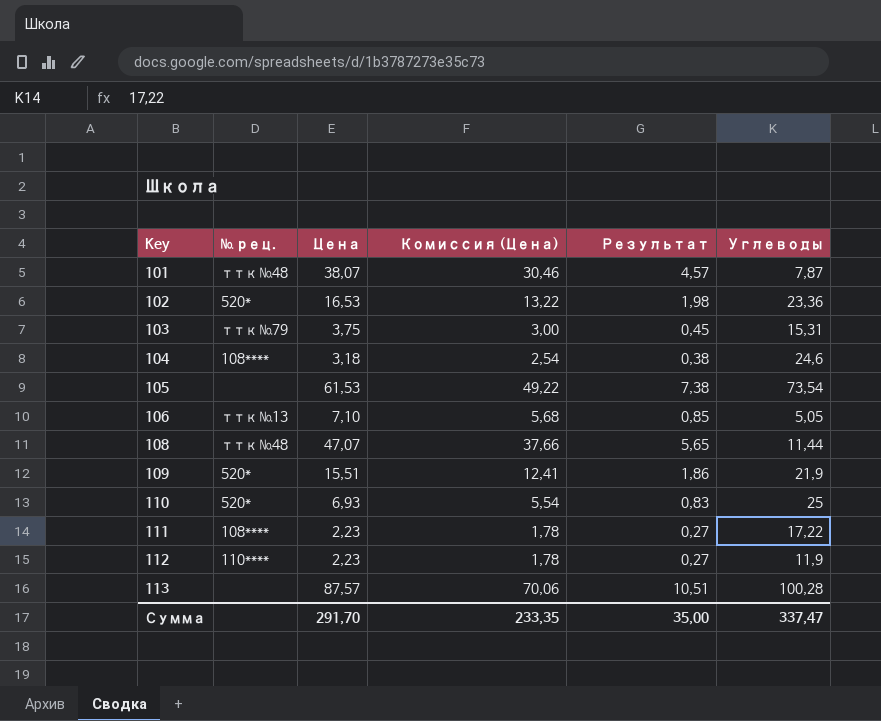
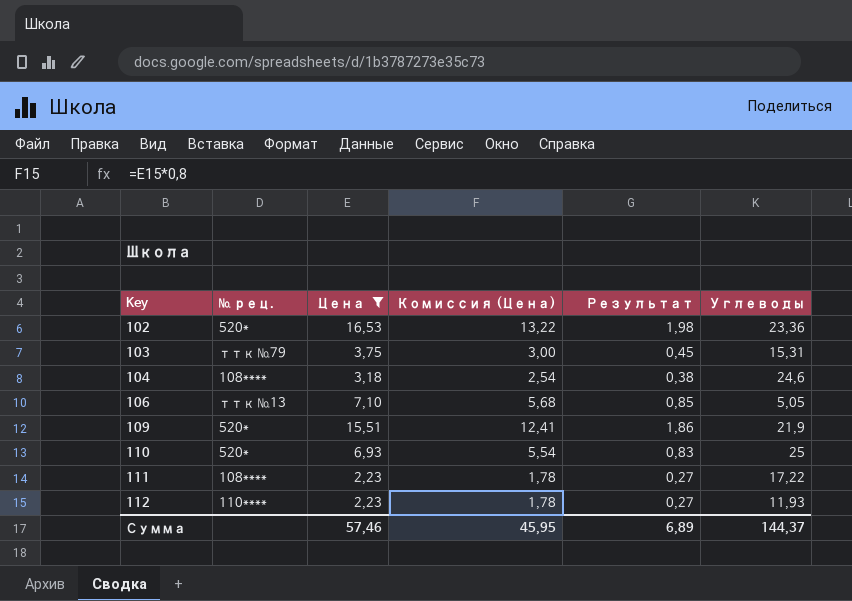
filter: none -> Цена <= 16,53
112 | Углеводы: 11,9 -> 11,93
Сумма | Цена: 291,70 -> 57,46
Сумма | Комиссия (Цена): 233,35 -> 45,95
Сумма | Результат: 35,00 -> 6,89
Сумма | Углеводы: 337,47 -> 144,37

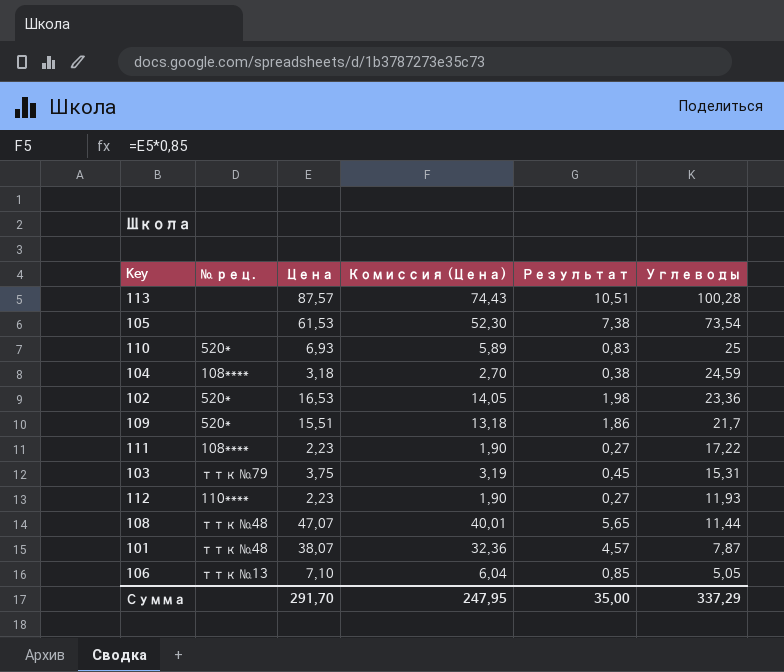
filter: Цена <= 16,53 -> none
row order: Key ascending -> Углеводы descending
column Комиссия (Цена) | formula: [Цена] * 0,8 -> [Цена] * 0,85
104 | Углеводы: 24,6 -> 24,59
109 | Углеводы: 21,9 -> 21,7
Сумма | Цена: 57,46 -> 291,70
Сумма | Комиссия (Цена): 45,95 -> 247,95
Сумма | Результат: 6,89 -> 35,00
Сумма | Углеводы: 144,37 -> 337,29

